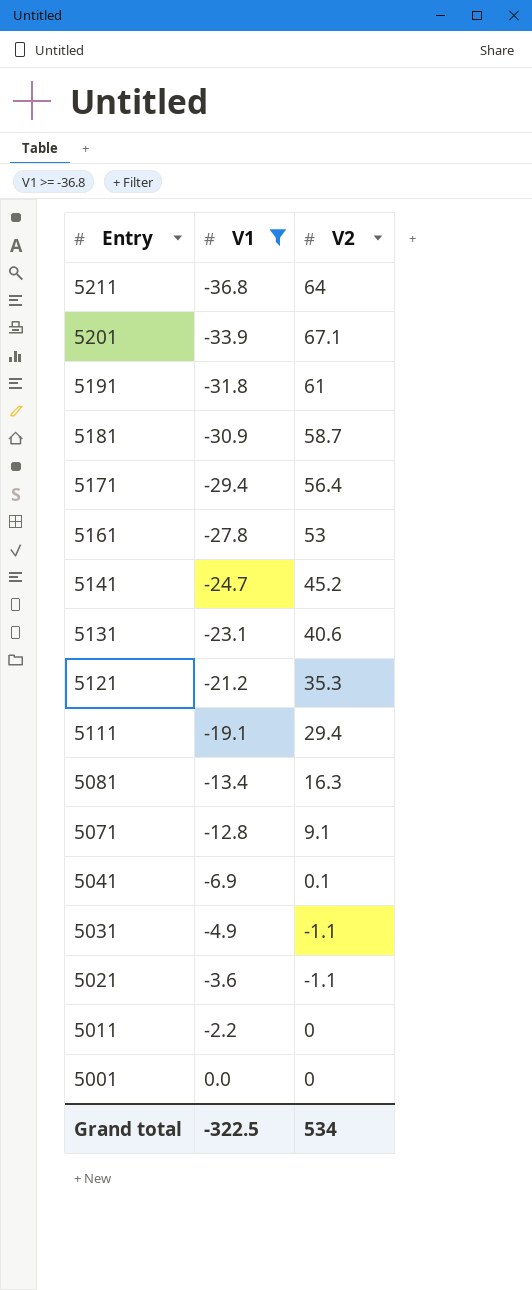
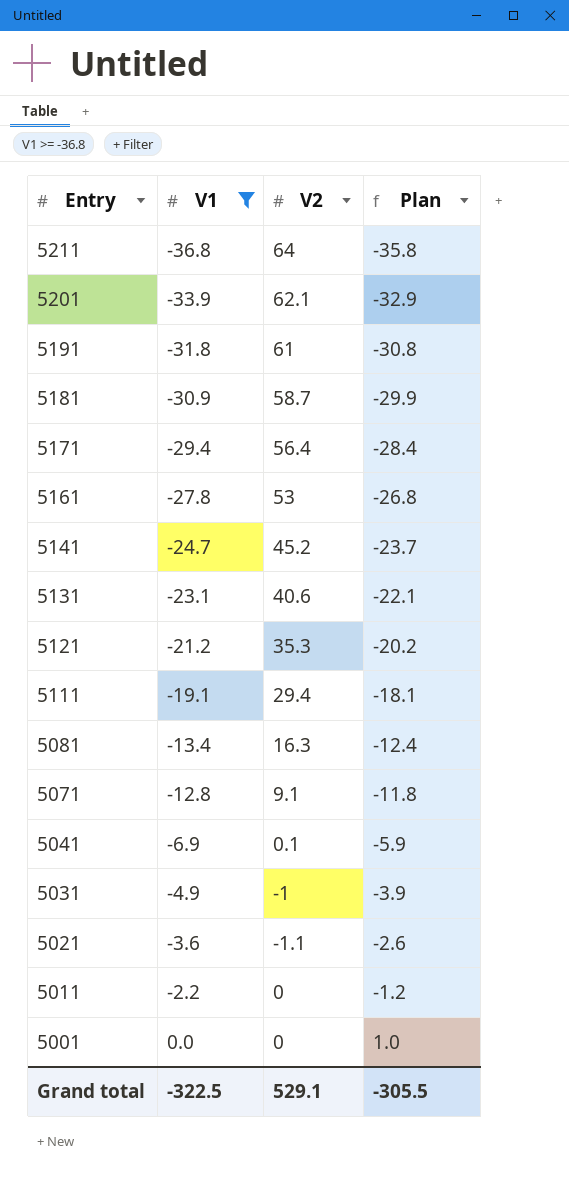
column Plan | formula: none -> [V1] + 1
5201 | V2: 67.1 -> 62.1
5031 | V2: -1.1 -> -1
Grand total | V2: 534 -> 529.1

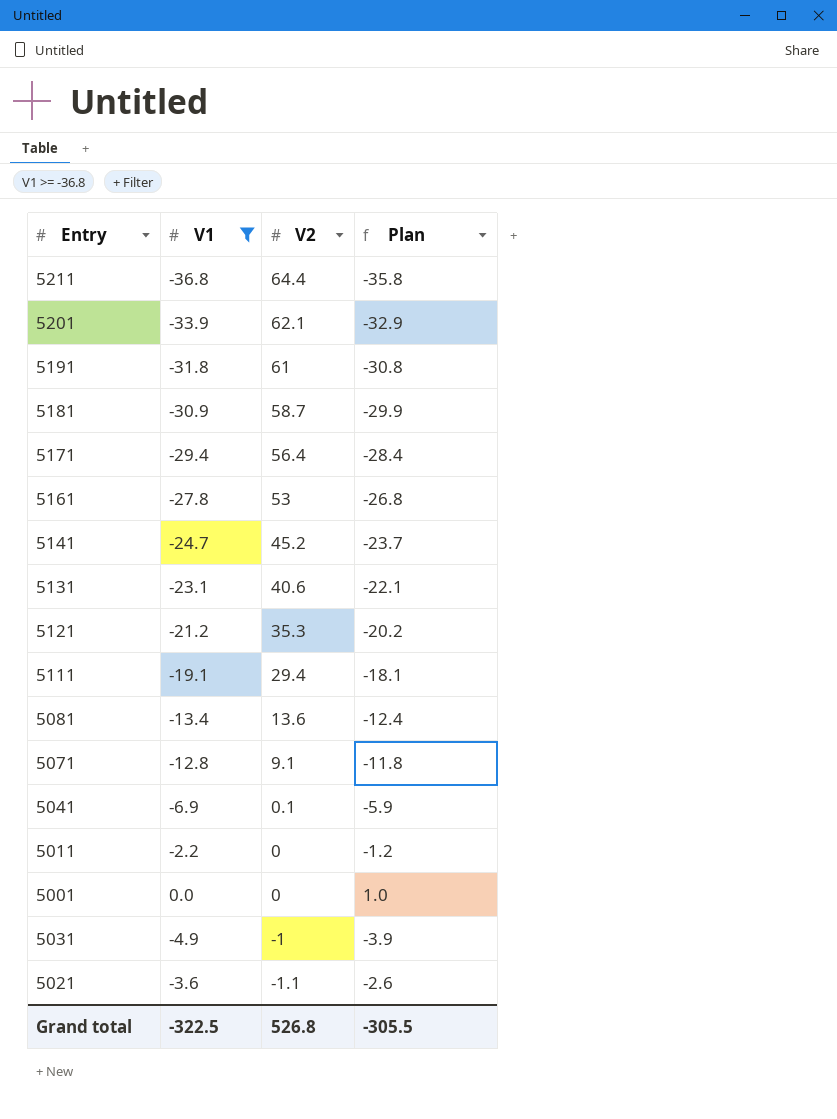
row order: Entry descending -> V2 descending
5211 | V2: 64 -> 64.4
5081 | V2: 16.3 -> 13.6
Grand total | V2: 529.1 -> 526.8

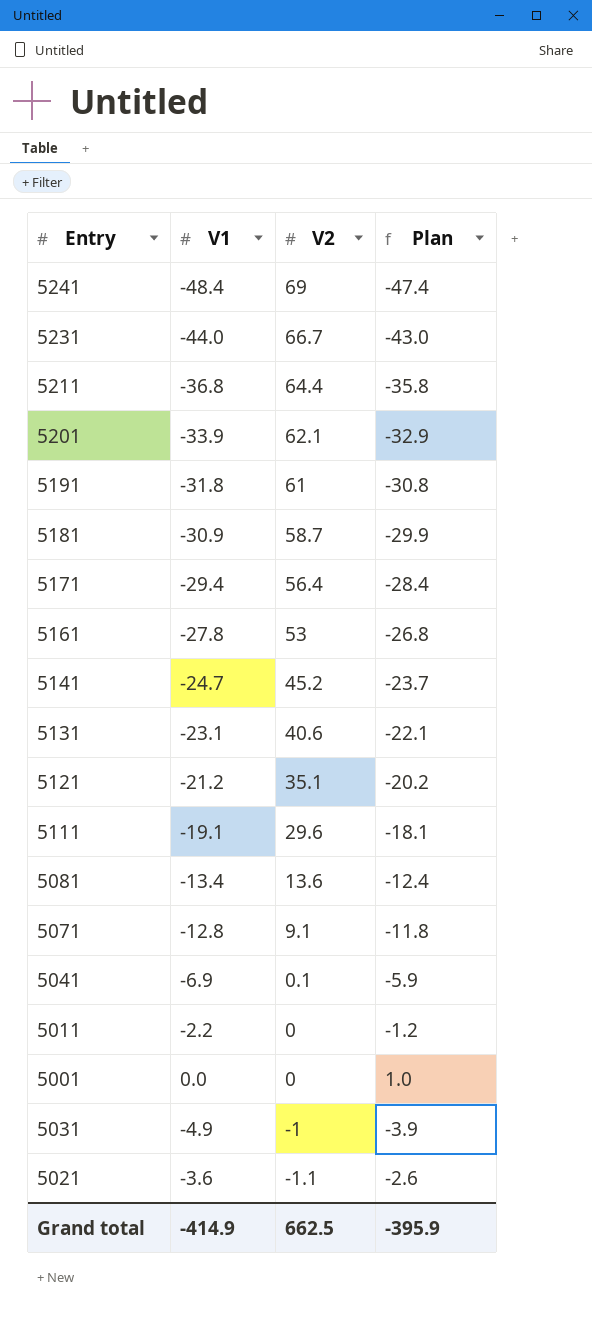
filter: V1 >= -36.8 -> none
5121 | V2: 35.3 -> 35.1
5111 | V2: 29.4 -> 29.6
Grand total | V1: -322.5 -> -414.9
Grand total | V2: 526.8 -> 662.5
Grand total | Plan: -305.5 -> -395.9

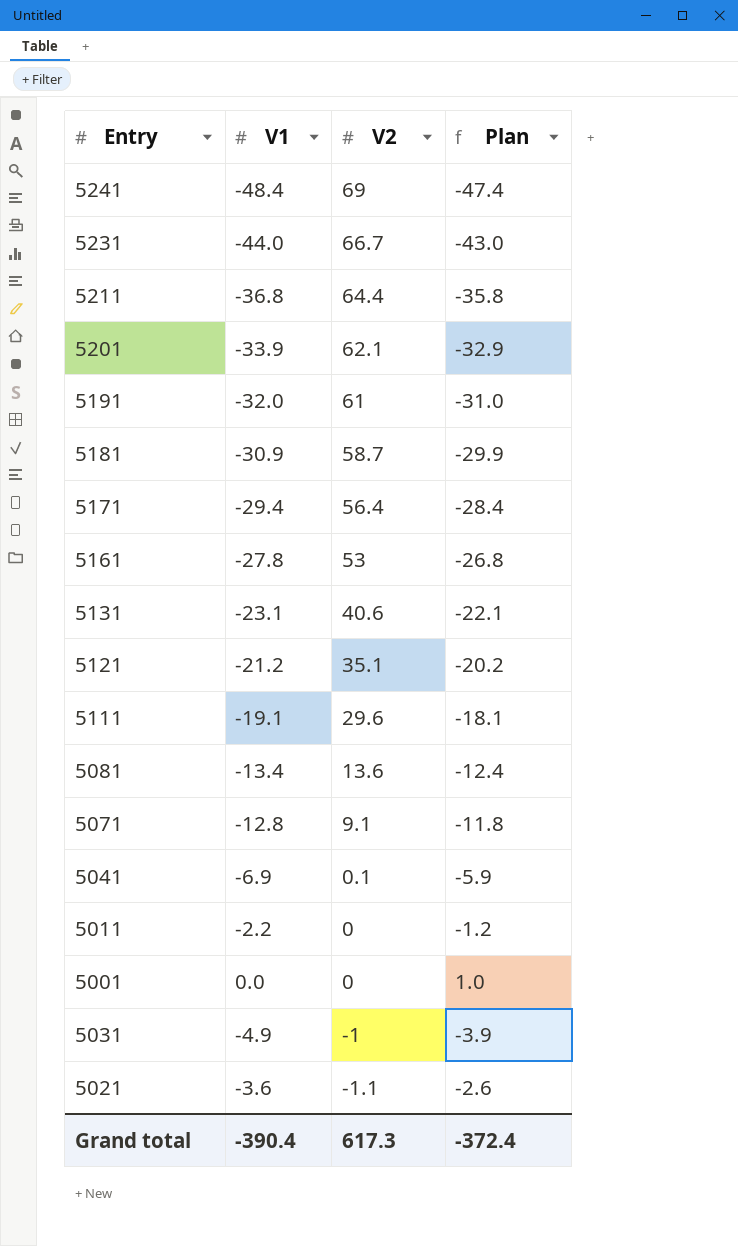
row 5141: -24.7 | 45.2 | -23.7 -> none
5191 | V1: -31.8 -> -32.0
5191 | Plan: -30.8 -> -31.0
Grand total | V1: -414.9 -> -390.4
Grand total | V2: 662.5 -> 617.3
Grand total | Plan: -395.9 -> -372.4

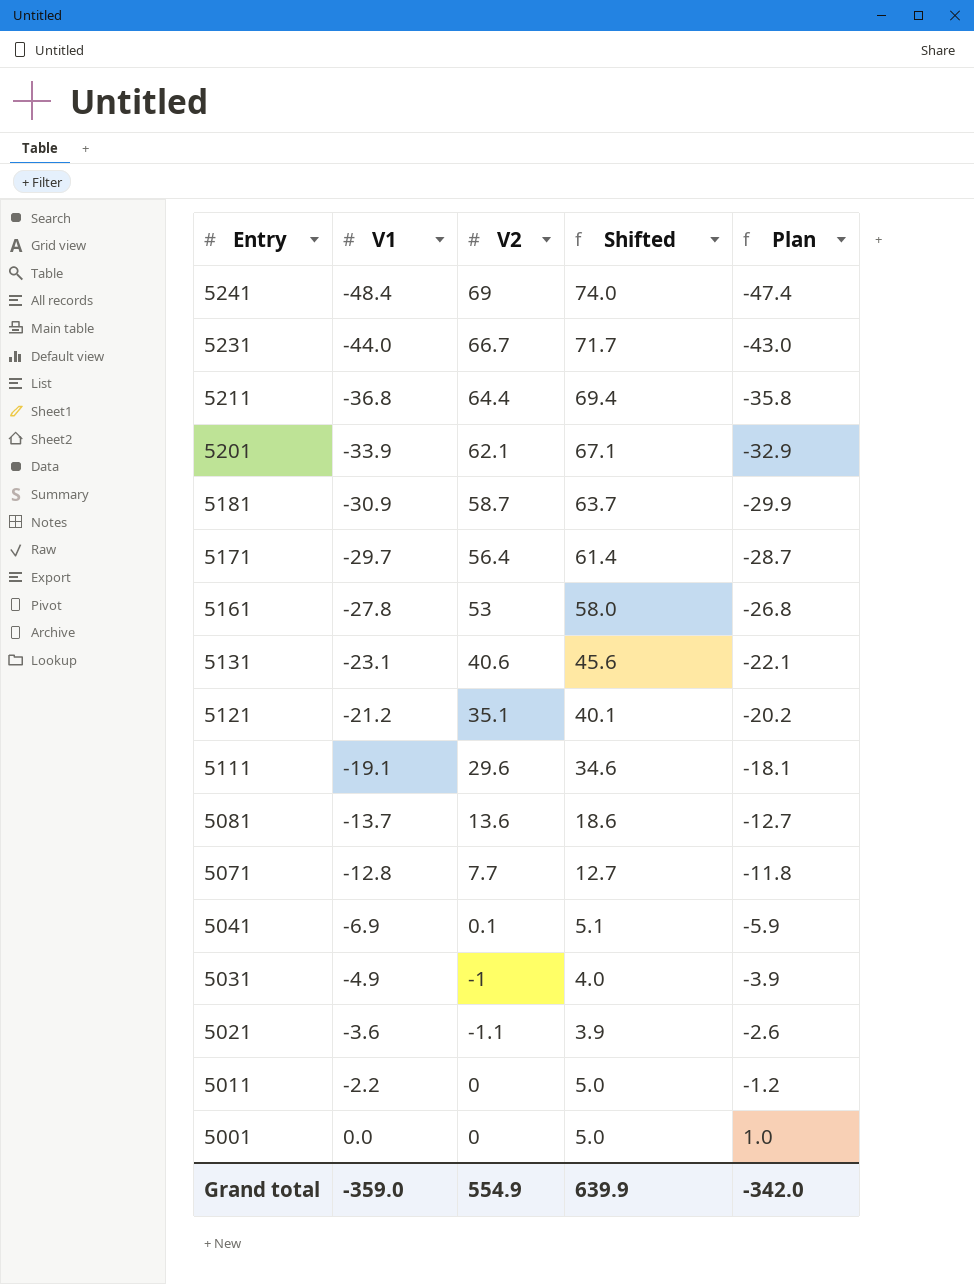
row order: V2 descending -> Entry descending
column Shifted | formula: none -> [V2] + 5
row 5191: -32.0 | 61 | -31.0 -> none
5171 | V1: -29.4 -> -29.7
5171 | Plan: -28.4 -> -28.7
5081 | V1: -13.4 -> -13.7
5081 | Plan: -12.4 -> -12.7
5071 | V2: 9.1 -> 7.7
Grand total | V1: -390.4 -> -359.0
Grand total | V2: 617.3 -> 554.9
Grand total | Plan: -372.4 -> -342.0

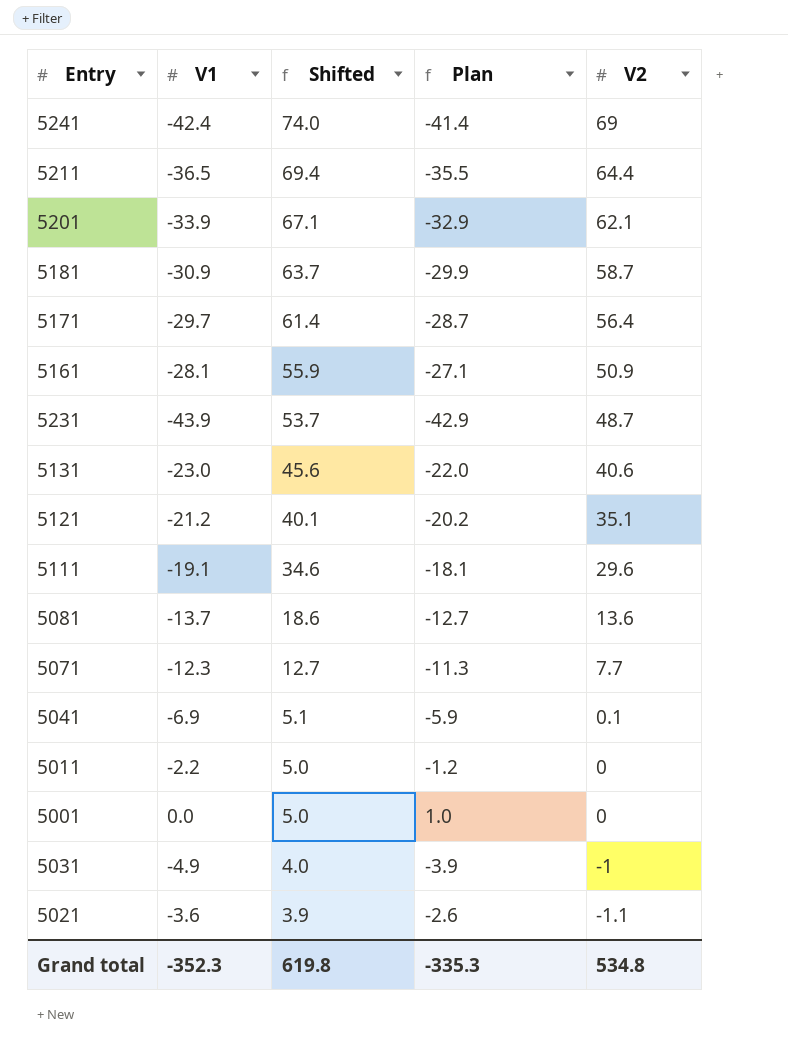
row order: Entry descending -> Shifted descending
column V2 | position: 3 -> 5
5241 | V1: -48.4 -> -42.4
5241 | Plan: -47.4 -> -41.4
5211 | V1: -36.8 -> -36.5
5211 | Plan: -35.8 -> -35.5
5161 | V1: -27.8 -> -28.1
5161 | Shifted: 58.0 -> 55.9
5161 | Plan: -26.8 -> -27.1
5161 | V2: 53 -> 50.9
5231 | V1: -44.0 -> -43.9
5231 | Shifted: 71.7 -> 53.7
5231 | Plan: -43.0 -> -42.9
5231 | V2: 66.7 -> 48.7
5131 | V1: -23.1 -> -23.0
5131 | Plan: -22.1 -> -22.0
5071 | V1: -12.8 -> -12.3
5071 | Plan: -11.8 -> -11.3
Grand total | V1: -359.0 -> -352.3
Grand total | Shifted: 639.9 -> 619.8
Grand total | Plan: -342.0 -> -335.3
Grand total | V2: 554.9 -> 534.8

